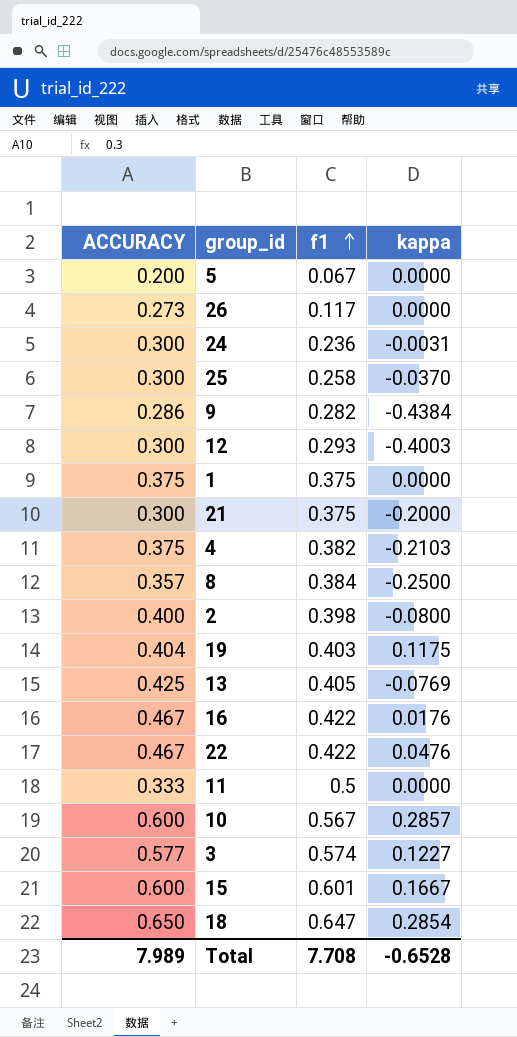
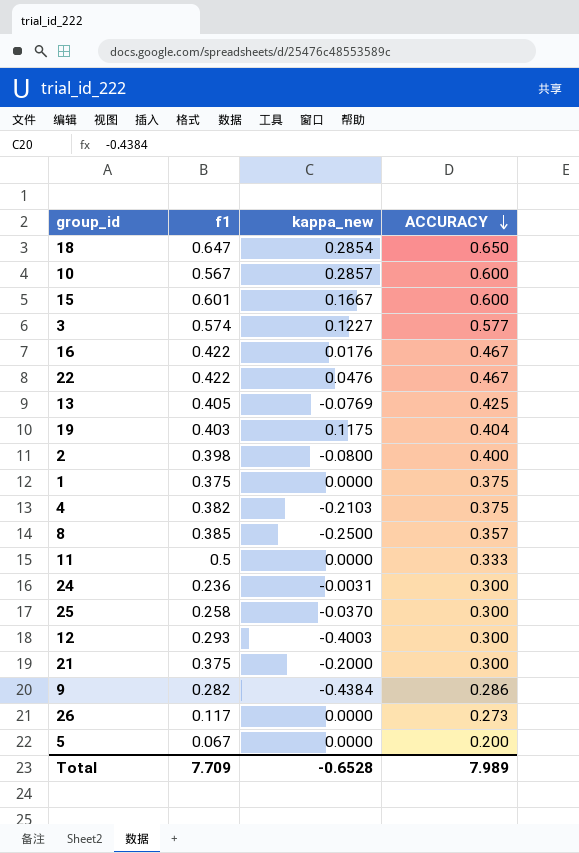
row order: f1 ascending -> ACCURACY descending
column name: kappa -> kappa_new
column ACCURACY | position: 1 -> 4
8 | f1: 0.384 -> 0.385
Total | f1: 7.708 -> 7.709

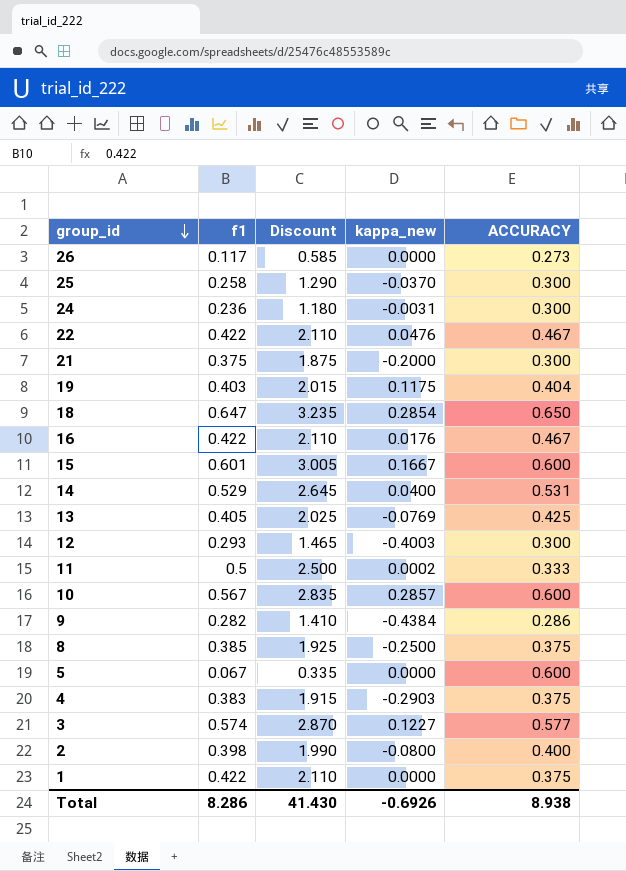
row order: ACCURACY descending -> group_id descending
column Discount | formula: none -> [f1] * 5
row 14: none -> 0.529 | 2.645 | 0.0400 | 0.531
11 | kappa_new: 0.0000 -> 0.0002
8 | ACCURACY: 0.357 -> 0.375
5 | ACCURACY: 0.200 -> 0.600
4 | f1: 0.382 -> 0.383
4 | kappa_new: -0.2103 -> -0.2903
1 | f1: 0.375 -> 0.422
Total | f1: 7.709 -> 8.286
Total | kappa_new: -0.6528 -> -0.6926
Total | ACCURACY: 7.989 -> 8.938

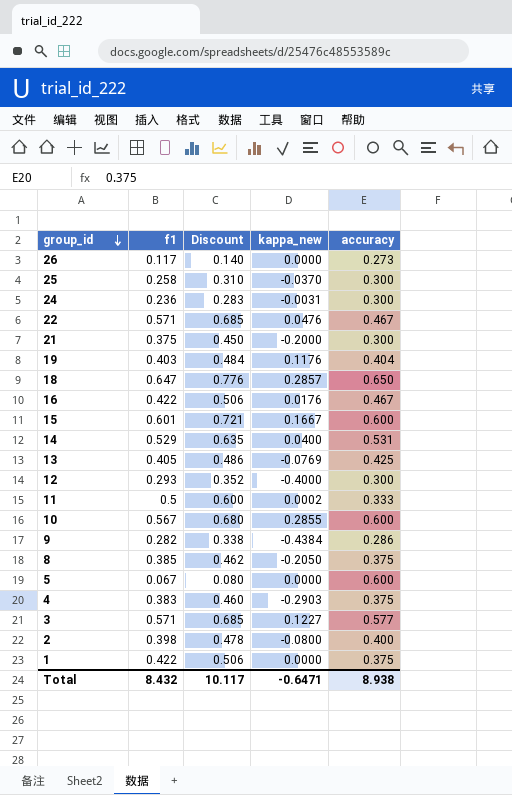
column Discount | formula: [f1] * 5 -> [f1] * 1.2
column name: ACCURACY -> accuracy
22 | f1: 0.422 -> 0.571
19 | kappa_new: 0.1175 -> 0.1176
18 | kappa_new: 0.2854 -> 0.2857
12 | kappa_new: -0.4003 -> -0.4000
10 | kappa_new: 0.2857 -> 0.2855
8 | kappa_new: -0.2500 -> -0.2050
3 | f1: 0.574 -> 0.571
Total | f1: 8.286 -> 8.432
Total | Discount: 41.430 -> 10.117
Total | kappa_new: -0.6926 -> -0.6471

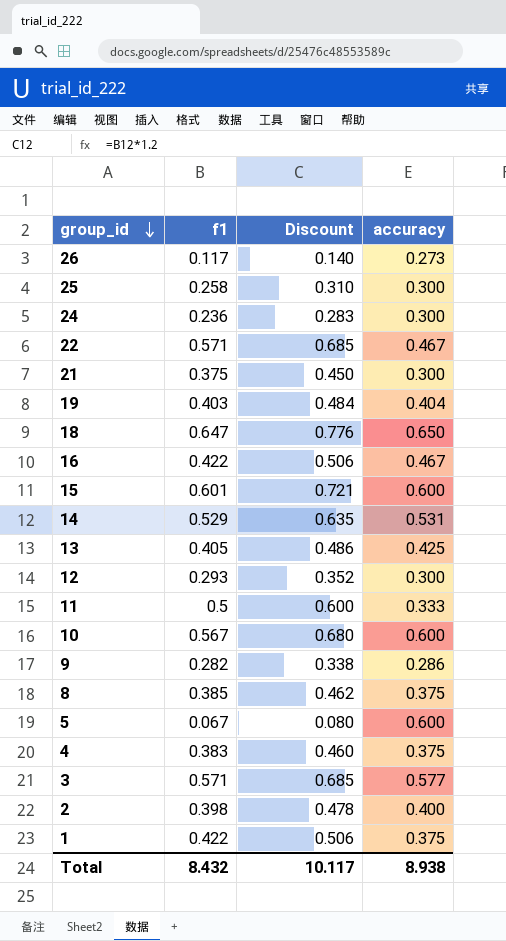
column kappa_new | position: 4 -> none

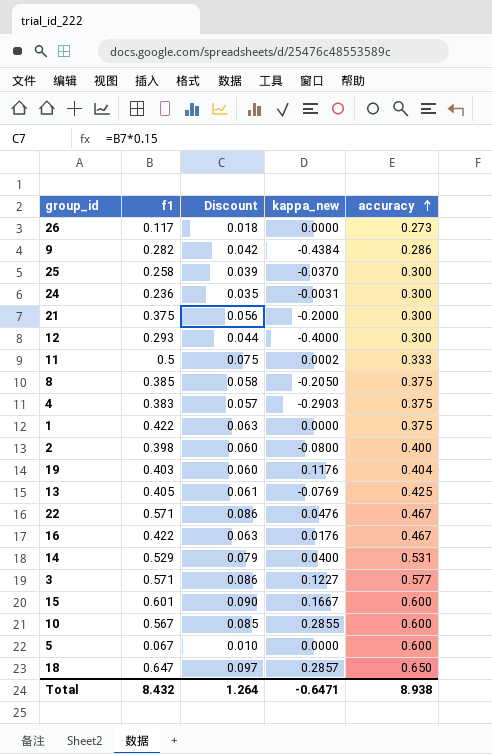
row order: group_id descending -> accuracy ascending
column Discount | formula: [f1] * 1.2 -> [f1] * 0.15
column kappa_new | position: none -> 4
Total | Discount: 10.117 -> 1.264

